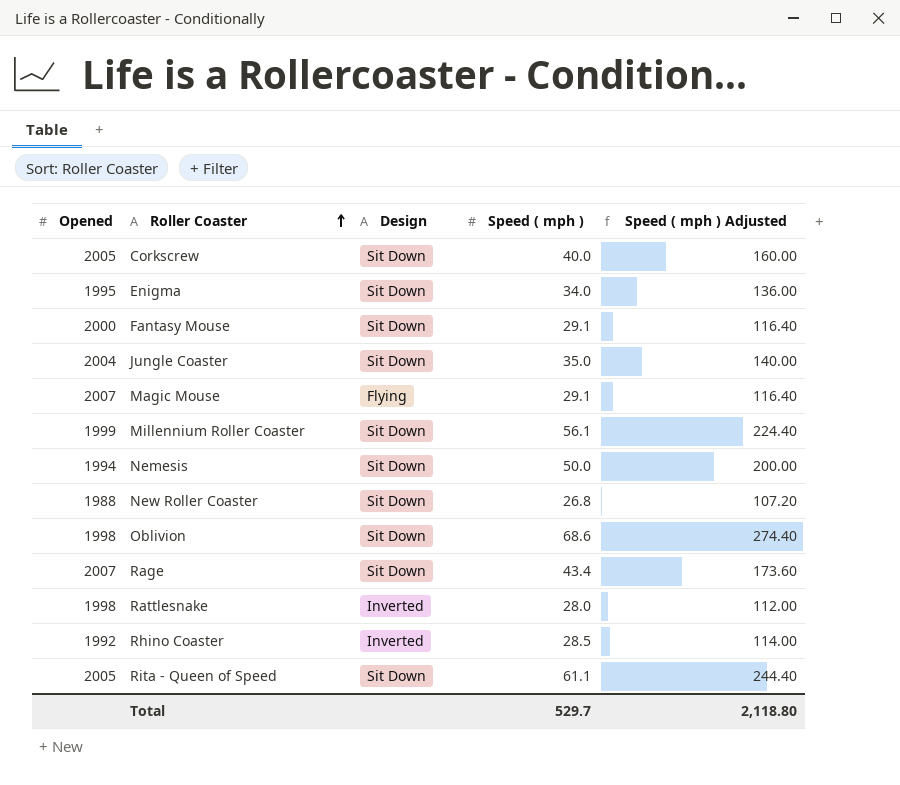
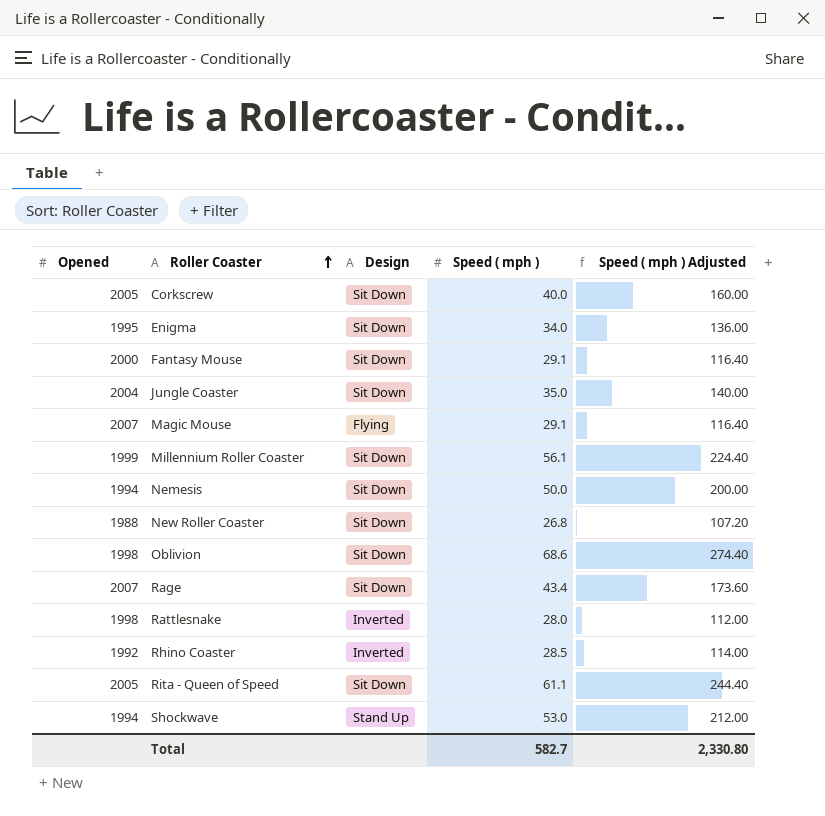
row Shockwave: none -> 1994 | Stand Up | 53.0 | 212.00
Total | Speed ( mph ): 529.7 -> 582.7
Total | Speed ( mph ) Adjusted: 2,118.80 -> 2,330.80

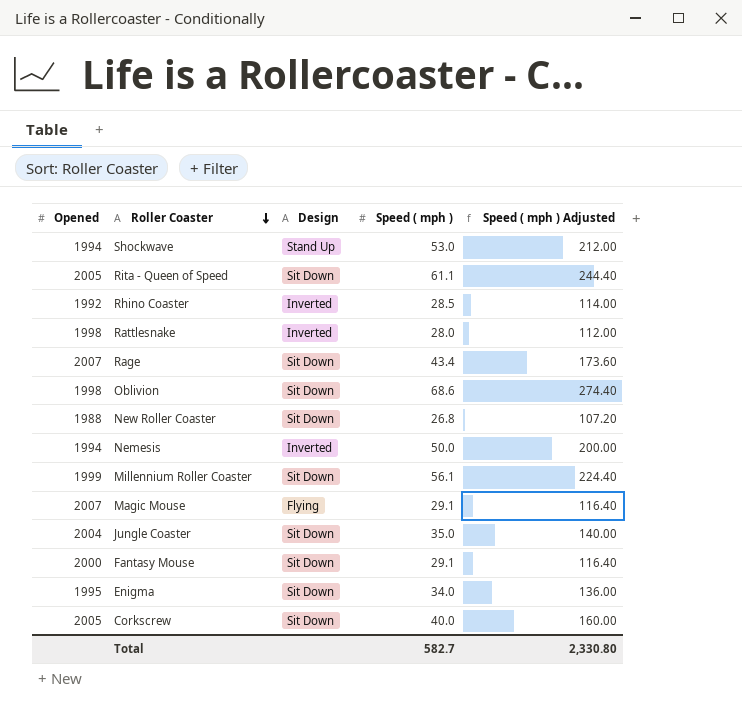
row order: Roller Coaster ascending -> Roller Coaster descending
Nemesis | Design: Sit Down -> Inverted

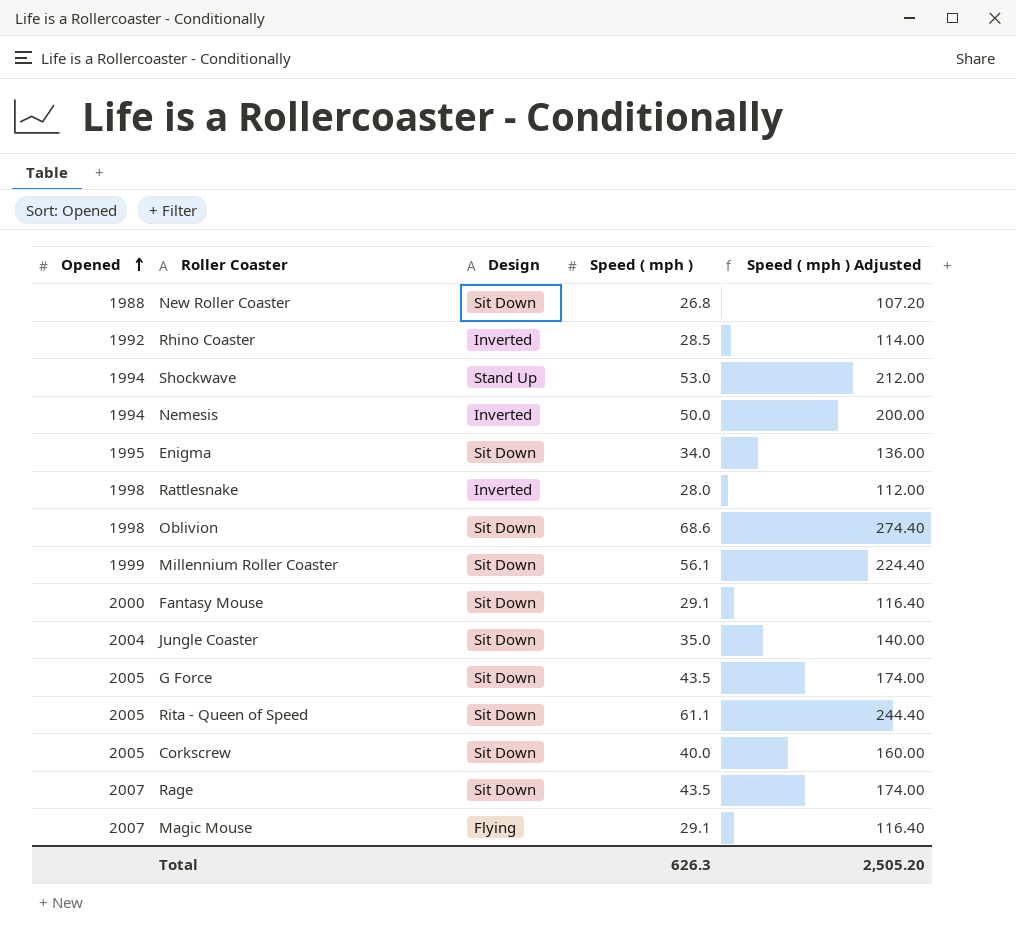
row order: Roller Coaster descending -> Opened ascending
row G Force: none -> 2005 | Sit Down | 43.5 | 174.00
Rage | Speed ( mph ): 43.4 -> 43.5
Rage | Speed ( mph ) Adjusted: 173.60 -> 174.00
Total | Speed ( mph ): 582.7 -> 626.3
Total | Speed ( mph ) Adjusted: 2,330.80 -> 2,505.20

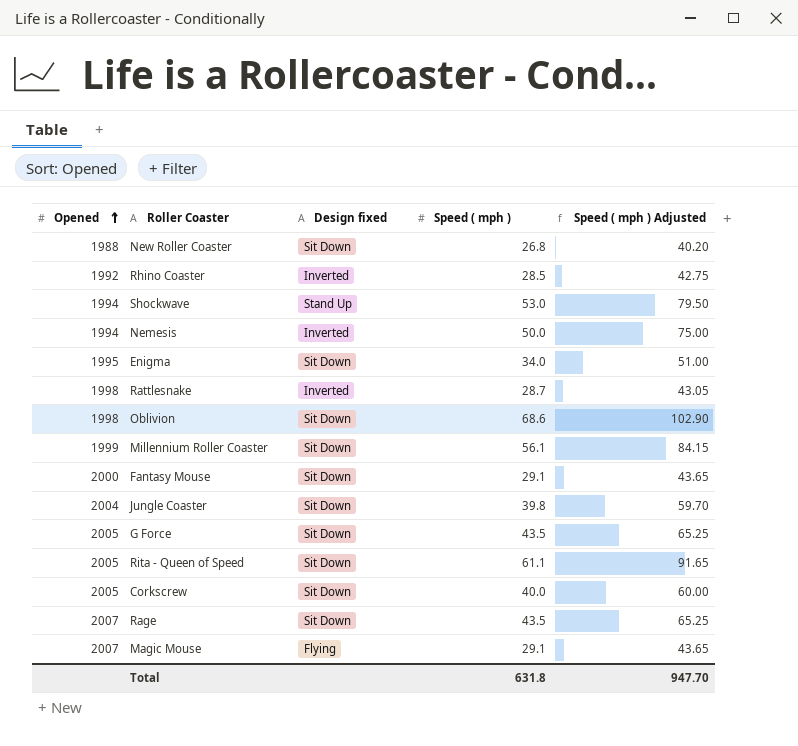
column name: Design -> Design fixed
column Speed ( mph ) Adjusted | formula: [Speed ( mph )] * 4 -> [Speed ( mph )] * 1.5
Rattlesnake | Speed ( mph ): 28.0 -> 28.7
Jungle Coaster | Speed ( mph ): 35.0 -> 39.8
Total | Speed ( mph ): 626.3 -> 631.8
Total | Speed ( mph ) Adjusted: 2,505.20 -> 947.70

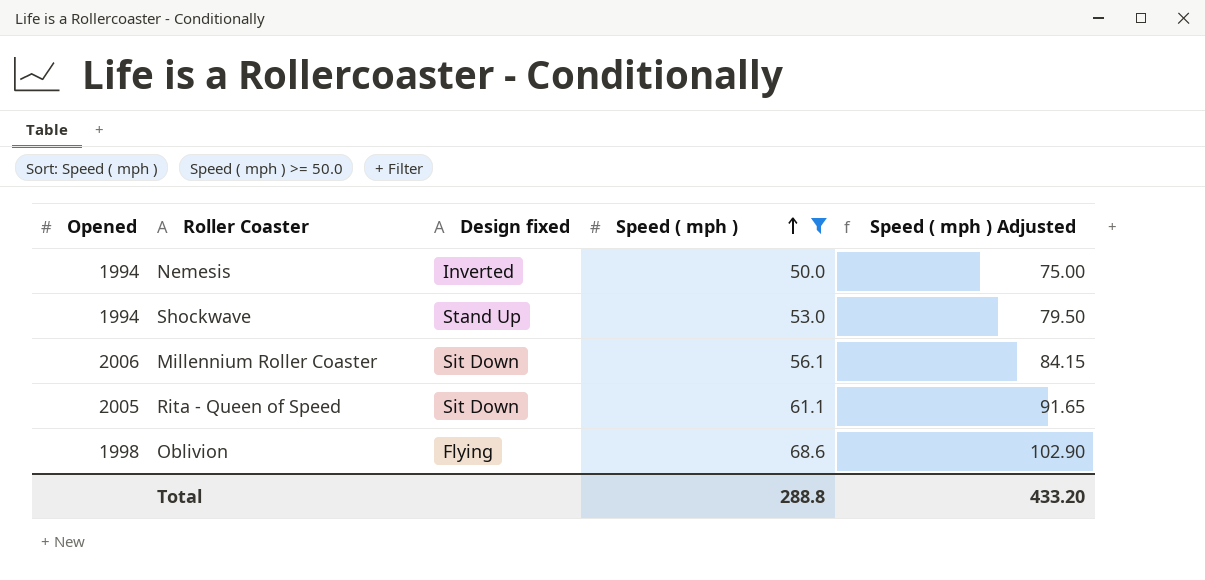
filter: none -> Speed ( mph ) >= 50.0
row order: Opened ascending -> Speed ( mph ) ascending
Millennium Roller Coaster | Opened: 1999 -> 2006
Oblivion | Design fixed: Sit Down -> Flying
Total | Speed ( mph ): 631.8 -> 288.8
Total | Speed ( mph ) Adjusted: 947.70 -> 433.20

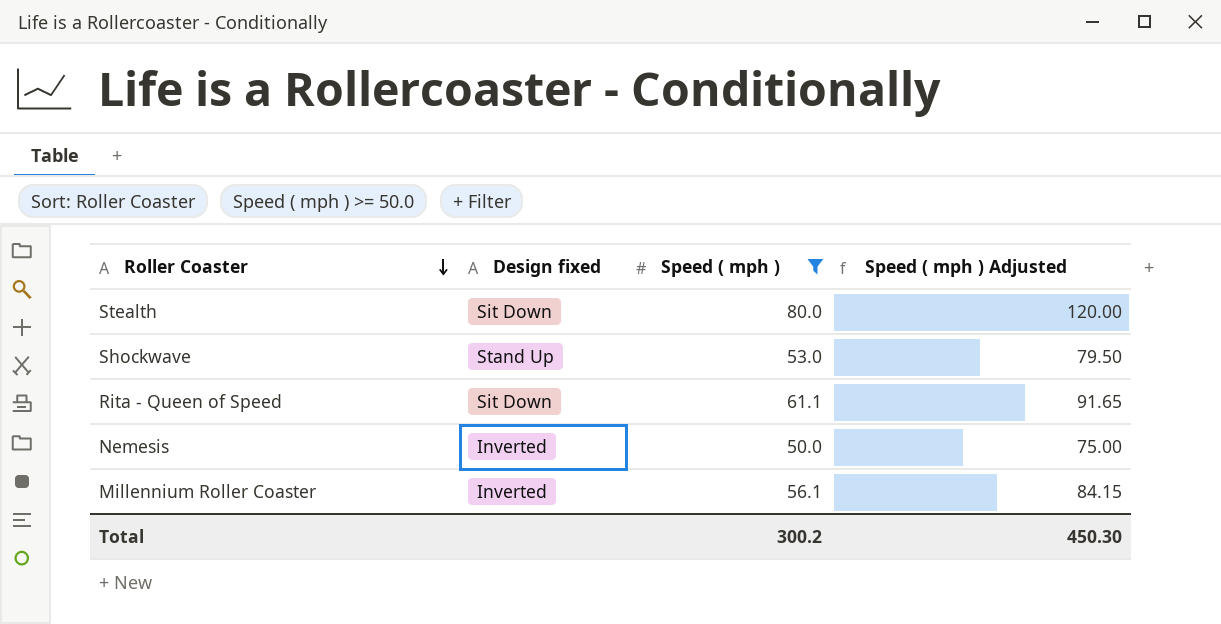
row order: Speed ( mph ) ascending -> Roller Coaster descending
column Opened | position: 1 -> none
row Oblivion: 1998 | Flying | 68.6 | 102.90 -> none
row Stealth: none -> Sit Down | 80.0 | 120.00
Millennium Roller Coaster | Design fixed: Sit Down -> Inverted
Total | Speed ( mph ): 288.8 -> 300.2
Total | Speed ( mph ) Adjusted: 433.20 -> 450.30

